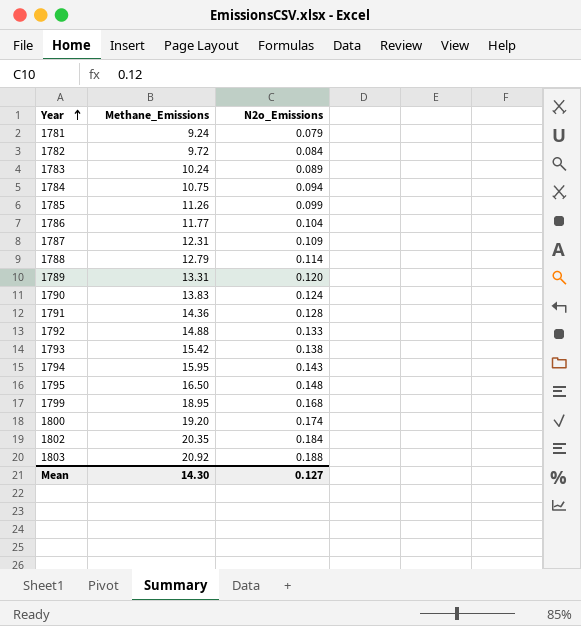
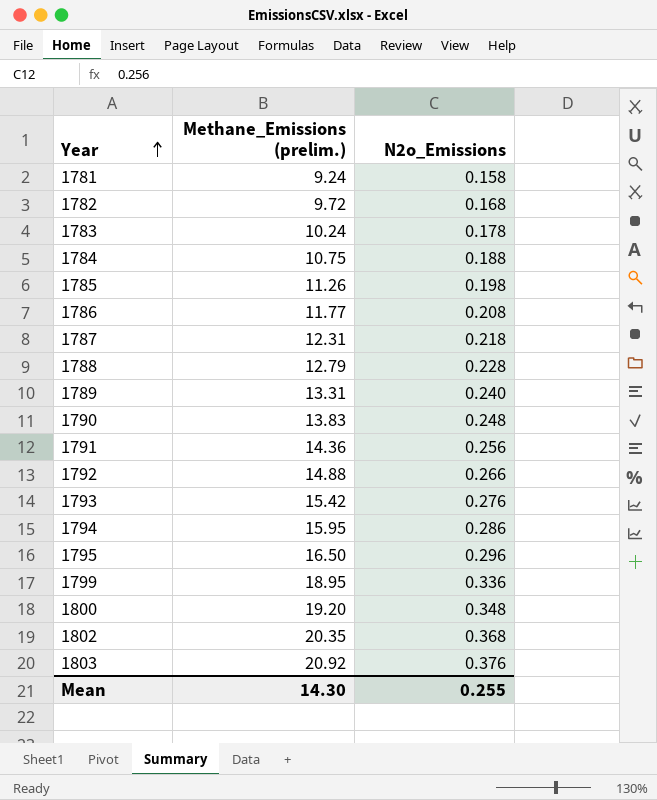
column name: Methane_Emissions -> Methane_Emissions (prelim.)
1781 | N2o_Emissions: 0.079 -> 0.158
1782 | N2o_Emissions: 0.084 -> 0.168
1783 | N2o_Emissions: 0.089 -> 0.178
1784 | N2o_Emissions: 0.094 -> 0.188
1785 | N2o_Emissions: 0.099 -> 0.198
1786 | N2o_Emissions: 0.104 -> 0.208
1787 | N2o_Emissions: 0.109 -> 0.218
1788 | N2o_Emissions: 0.114 -> 0.228
1789 | N2o_Emissions: 0.120 -> 0.240
1790 | N2o_Emissions: 0.124 -> 0.248
1791 | N2o_Emissions: 0.128 -> 0.256
1792 | N2o_Emissions: 0.133 -> 0.266
1793 | N2o_Emissions: 0.138 -> 0.276
1794 | N2o_Emissions: 0.143 -> 0.286
1795 | N2o_Emissions: 0.148 -> 0.296
1799 | N2o_Emissions: 0.168 -> 0.336
1800 | N2o_Emissions: 0.174 -> 0.348
1802 | N2o_Emissions: 0.184 -> 0.368
1803 | N2o_Emissions: 0.188 -> 0.376
Mean | N2o_Emissions: 0.127 -> 0.255

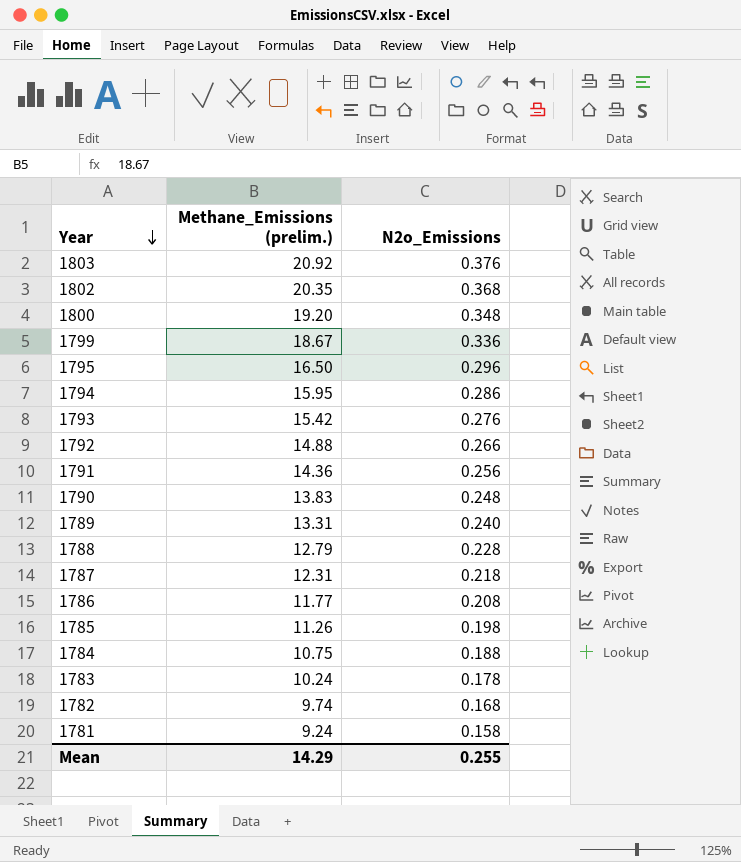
row order: Year ascending -> Year descending
1799 | Methane_Emissions (prelim.): 18.95 -> 18.67
1782 | Methane_Emissions (prelim.): 9.72 -> 9.74
Mean | Methane_Emissions (prelim.): 14.30 -> 14.29

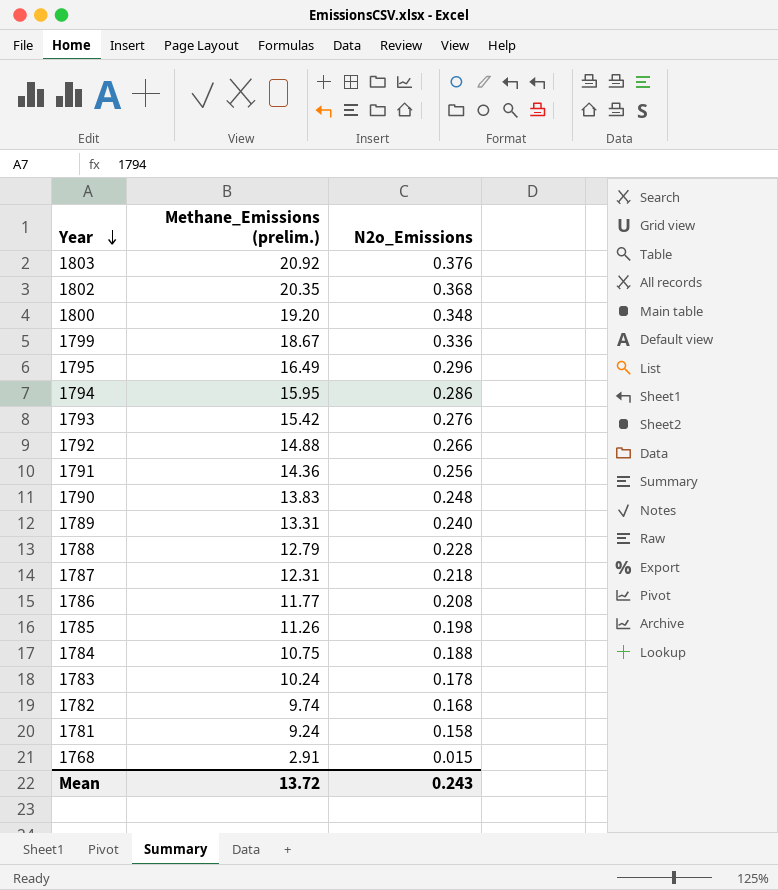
1795 | Methane_Emissions (prelim.): 16.50 -> 16.49
row 1768: none -> 2.91 | 0.015
Mean | Methane_Emissions (prelim.): 14.29 -> 13.72
Mean | N2o_Emissions: 0.255 -> 0.243

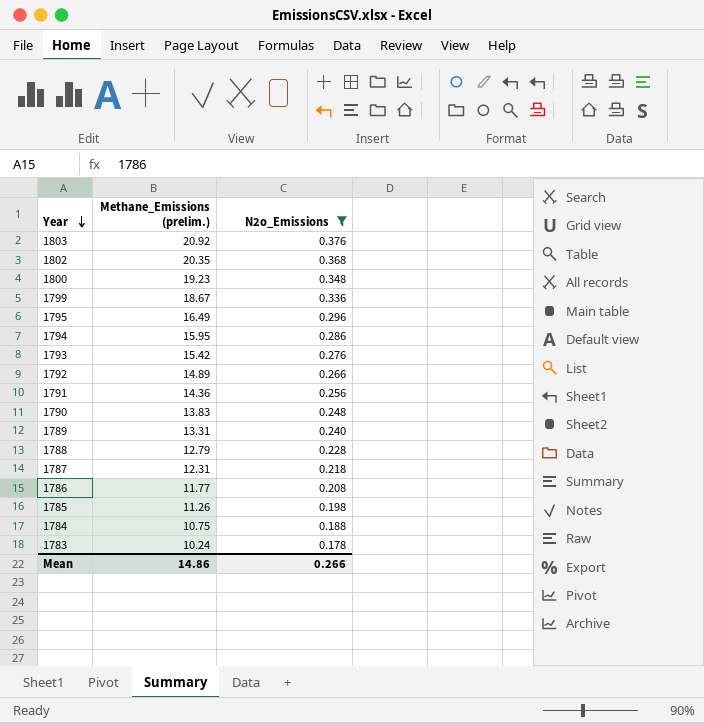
filter: none -> N2o_Emissions >= 0.178
1800 | Methane_Emissions (prelim.): 19.20 -> 19.23
1792 | Methane_Emissions (prelim.): 14.88 -> 14.89
Mean | Methane_Emissions (prelim.): 13.72 -> 14.86
Mean | N2o_Emissions: 0.243 -> 0.266

